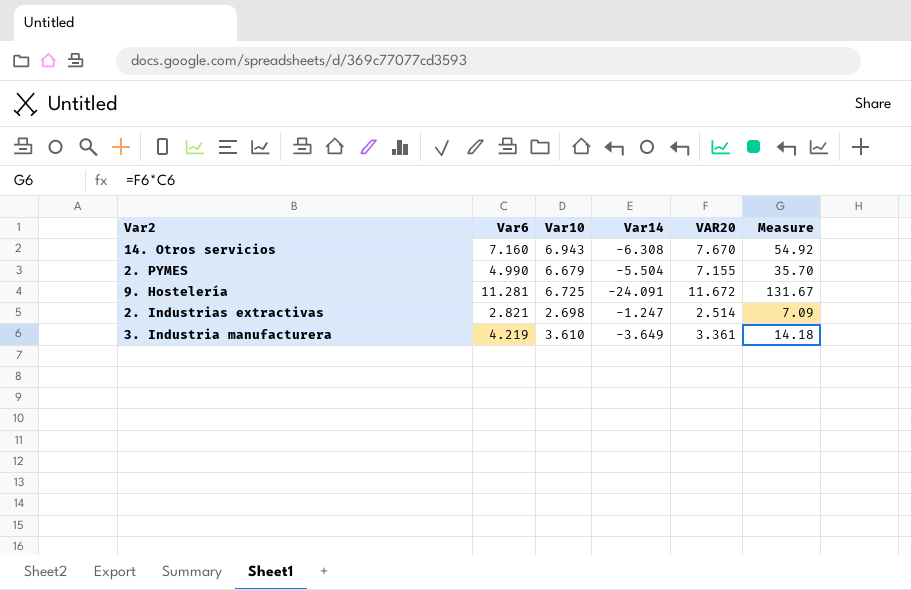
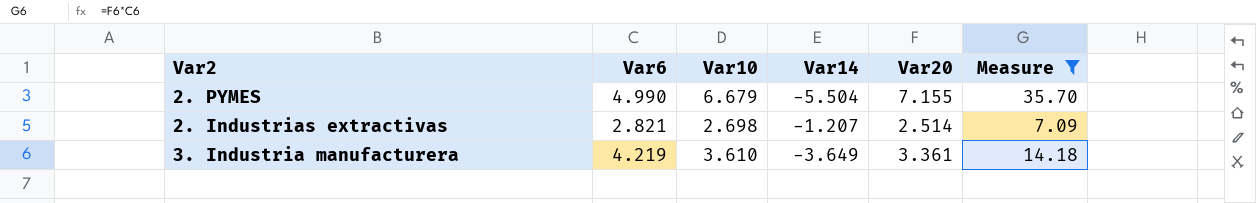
filter: none -> Measure <= 35.70
column name: VAR20 -> Var20
2. Industrias extractivas | Var14: -1.247 -> -1.207

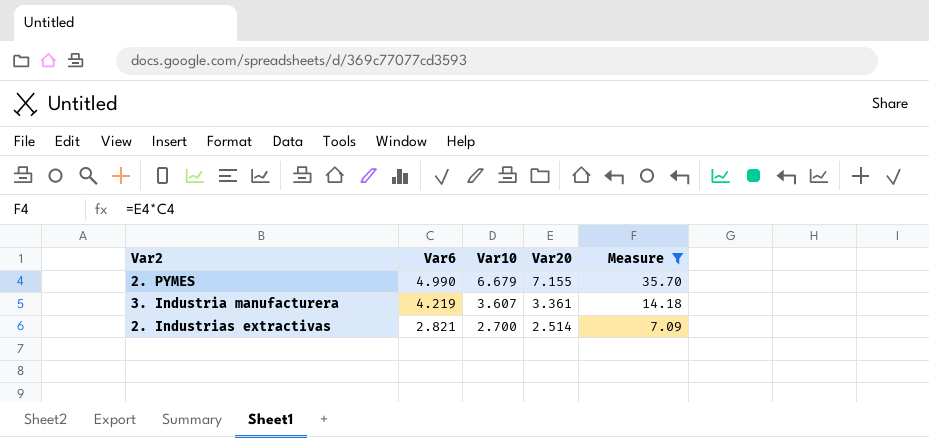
row order: none -> Var6 descending
column Var14 | position: 4 -> none
3. Industria manufacturera | Var10: 3.610 -> 3.607
2. Industrias extractivas | Var10: 2.698 -> 2.700

